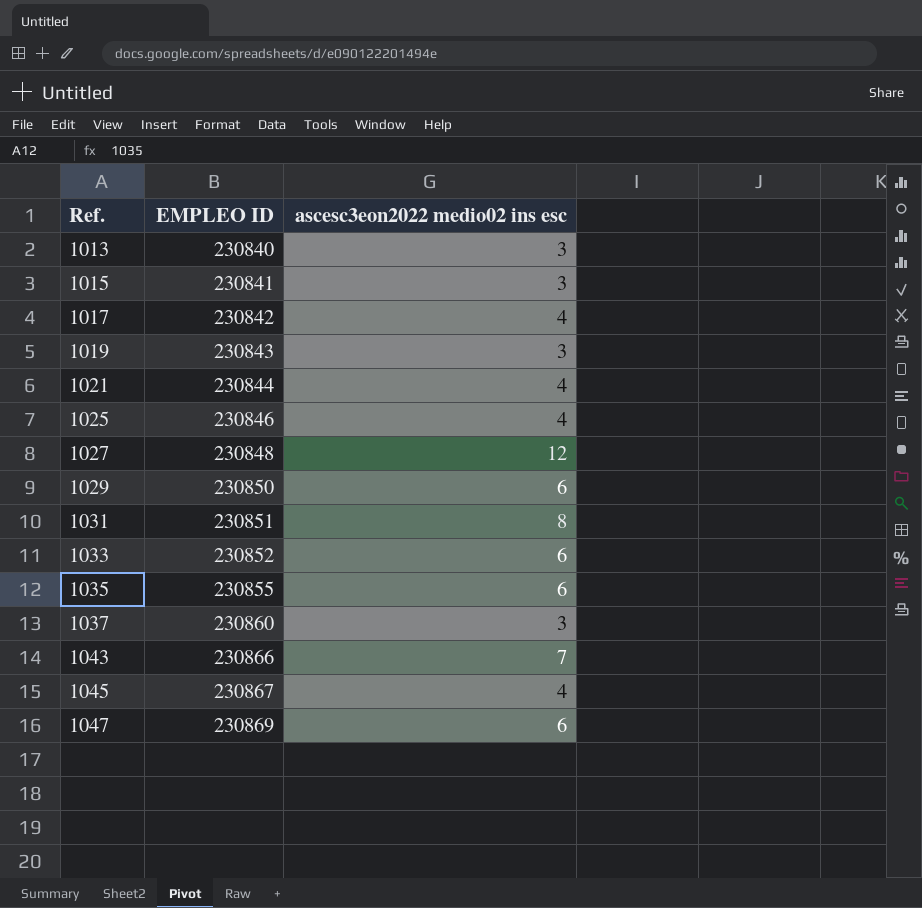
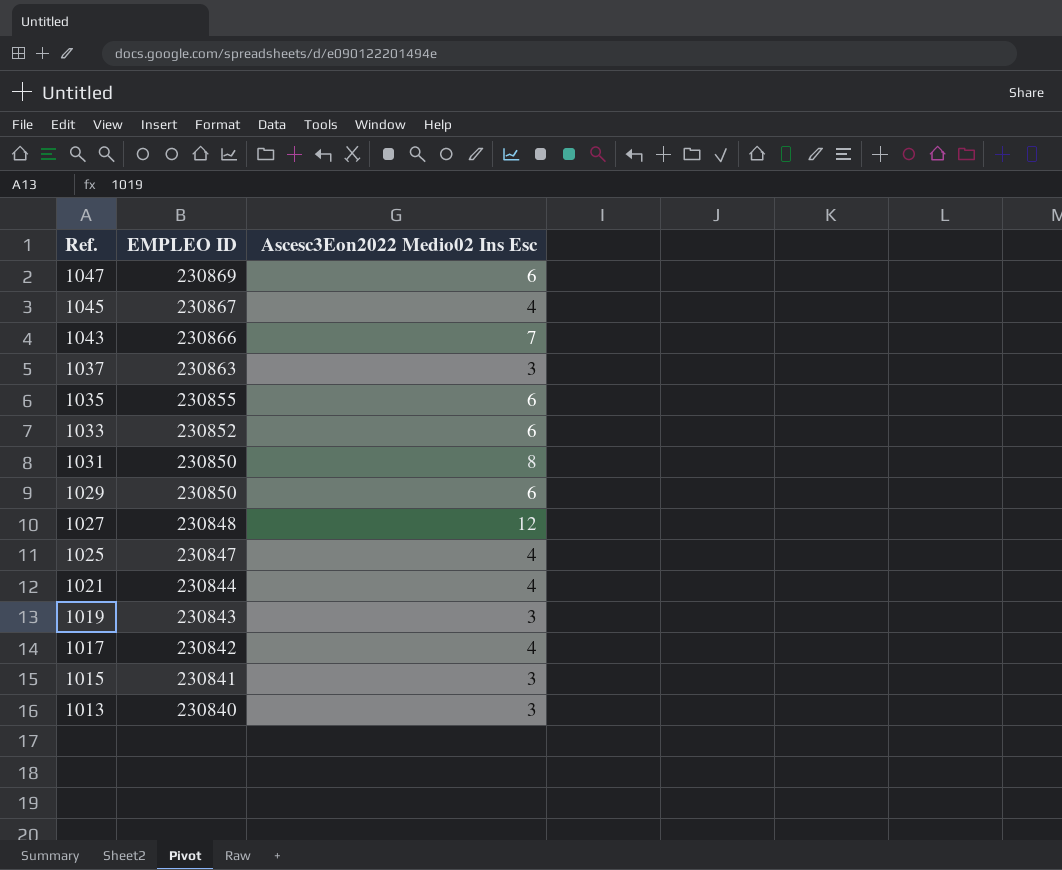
row order: Ref. ascending -> Ref. descending
column name: ascesc3eon2022 medio02 ins esc -> Ascesc3Eon2022 Medio02 Ins Esc
1037 | EMPLEO ID: 230860 -> 230863
1031 | EMPLEO ID: 230851 -> 230850
1025 | EMPLEO ID: 230846 -> 230847

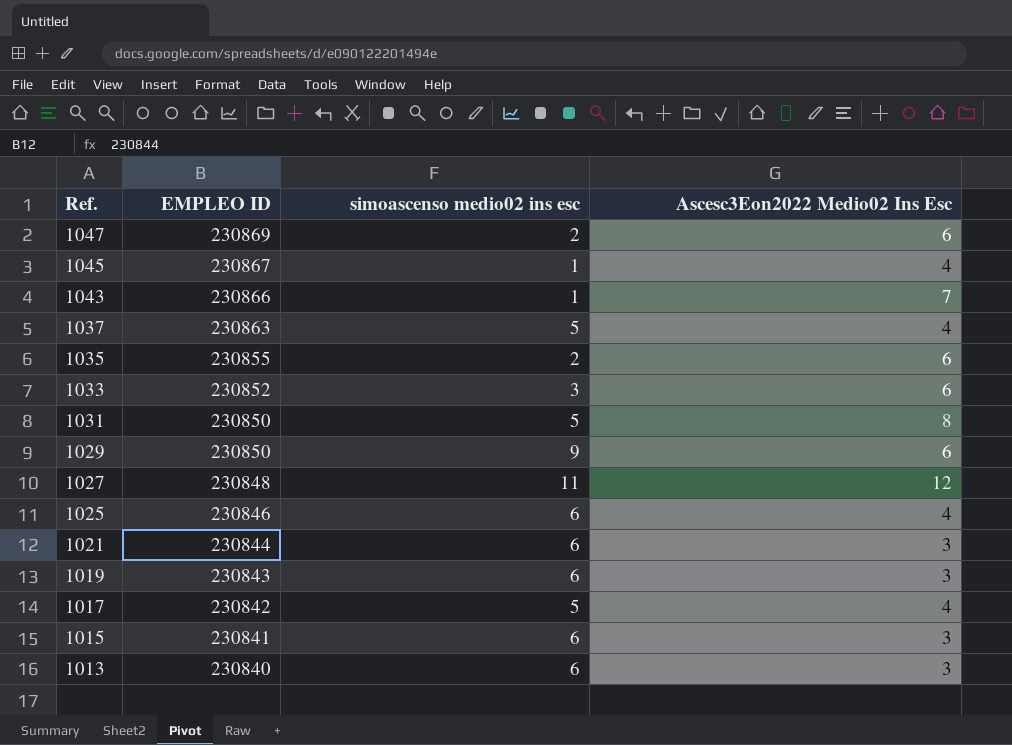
column simoascenso medio02 ins esc | position: none -> 3
1037 | Ascesc3Eon2022 Medio02 Ins Esc: 3 -> 4
1025 | EMPLEO ID: 230847 -> 230846
1021 | Ascesc3Eon2022 Medio02 Ins Esc: 4 -> 3

